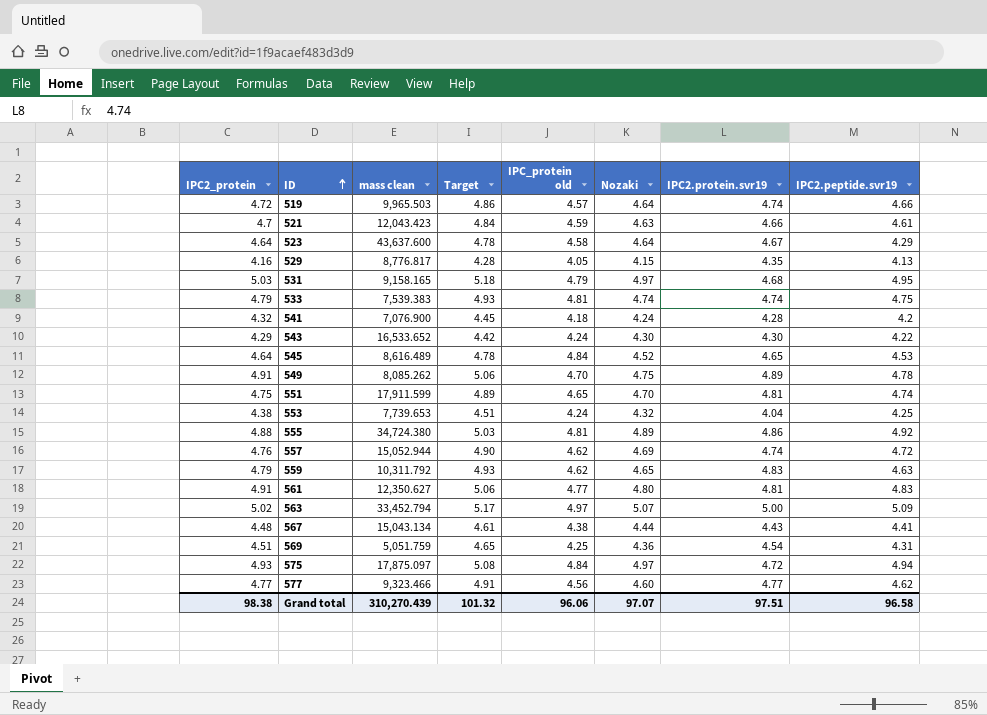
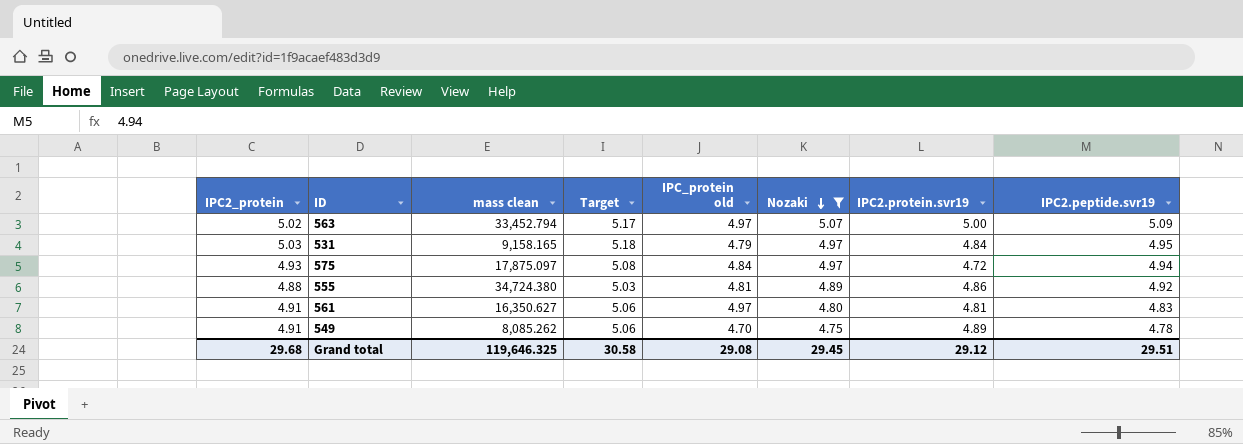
filter: none -> Nozaki >= 4.75
row order: ID ascending -> Nozaki descending
531 | IPC2.protein.svr19: 4.68 -> 4.84
561 | mass clean: 12,350.627 -> 16,350.627
561 | IPC_protein old: 4.77 -> 4.97
Grand total | IPC2_protein: 98.38 -> 29.68
Grand total | mass clean: 310,270.439 -> 119,646.325
Grand total | Target: 101.32 -> 30.58
Grand total | IPC_protein old: 96.06 -> 29.08
Grand total | Nozaki: 97.07 -> 29.45
Grand total | IPC2.protein.svr19: 97.51 -> 29.12
Grand total | IPC2.peptide.svr19: 96.58 -> 29.51

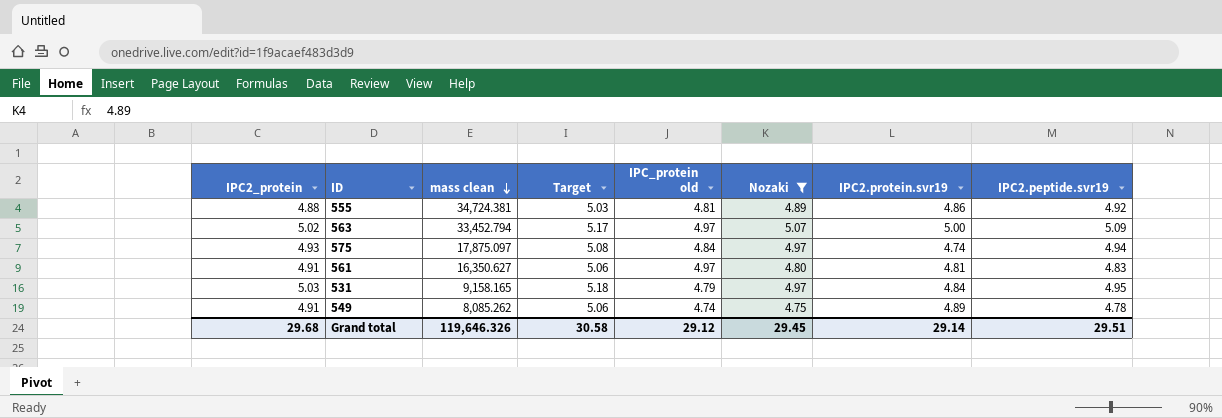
row order: Nozaki descending -> mass clean descending
555 | mass clean: 34,724.380 -> 34,724.381
575 | IPC2.protein.svr19: 4.72 -> 4.74
549 | IPC_protein old: 4.70 -> 4.74
Grand total | mass clean: 119,646.325 -> 119,646.326
Grand total | IPC_protein old: 29.08 -> 29.12
Grand total | IPC2.protein.svr19: 29.12 -> 29.14

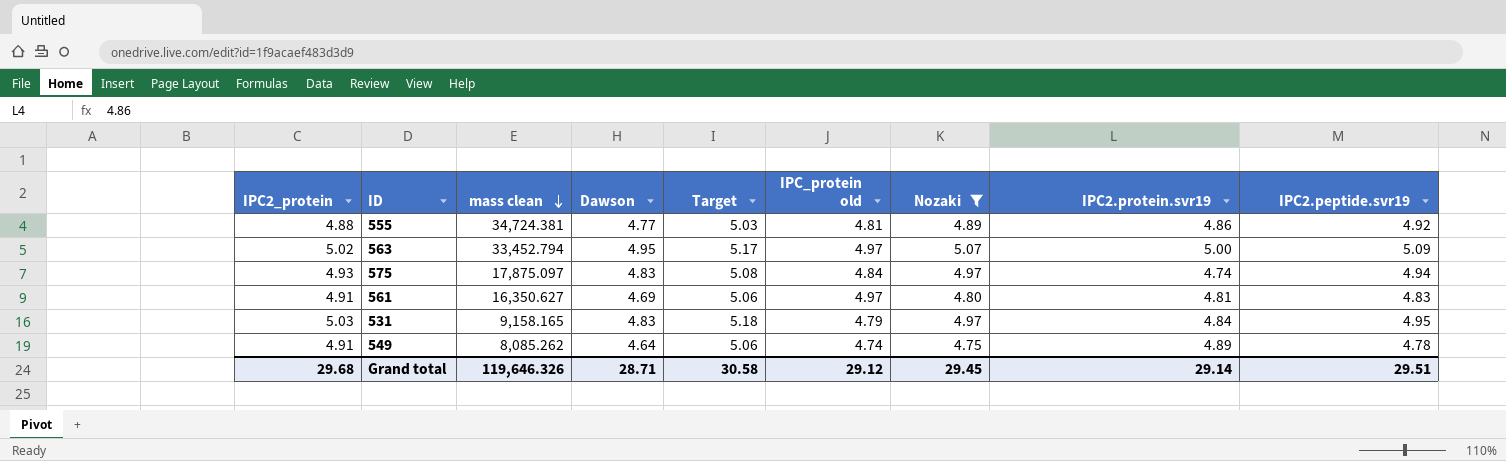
column Dawson | position: none -> 4

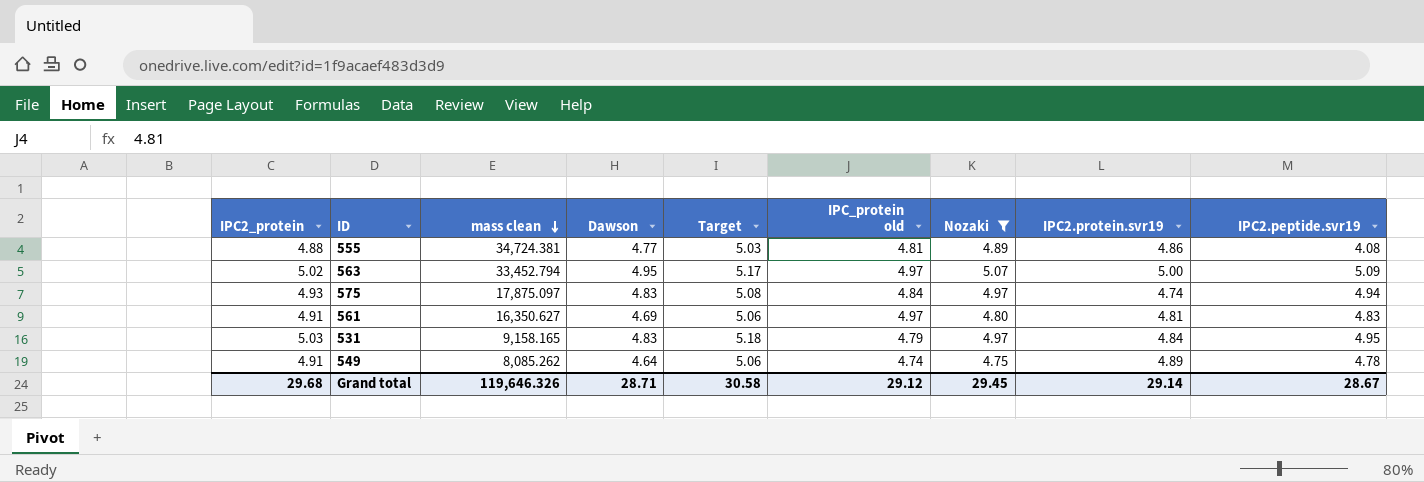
555 | IPC2.peptide.svr19: 4.92 -> 4.08
Grand total | IPC2.peptide.svr19: 29.51 -> 28.67

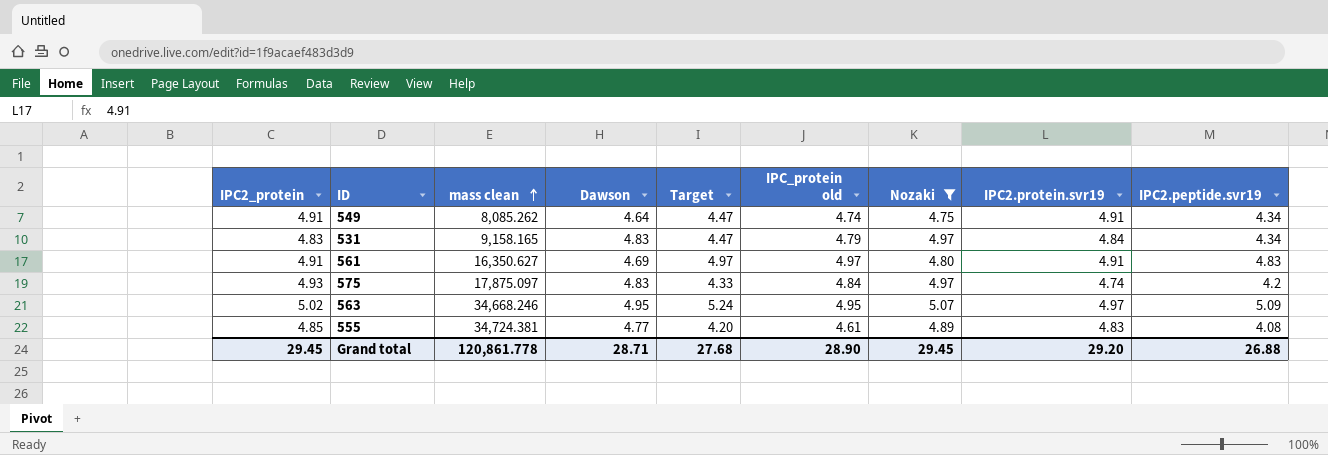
row order: mass clean descending -> mass clean ascending
column Target | formula: [IPC2_protein] * 1.03 -> [IPC2.peptide.svr19] * 1.03
549 | IPC2.protein.svr19: 4.89 -> 4.91
549 | IPC2.peptide.svr19: 4.78 -> 4.34
531 | IPC2_protein: 5.03 -> 4.83
531 | IPC2.peptide.svr19: 4.95 -> 4.34
561 | IPC2.protein.svr19: 4.81 -> 4.91
575 | IPC2.peptide.svr19: 4.94 -> 4.2
563 | mass clean: 33,452.794 -> 34,668.246
563 | IPC_protein old: 4.97 -> 4.95
563 | IPC2.protein.svr19: 5.00 -> 4.97
555 | IPC2_protein: 4.88 -> 4.85
555 | IPC_protein old: 4.81 -> 4.61
555 | IPC2.protein.svr19: 4.86 -> 4.83
Grand total | IPC2_protein: 29.68 -> 29.45
Grand total | mass clean: 119,646.326 -> 120,861.778
Grand total | Target: 30.58 -> 27.68
Grand total | IPC_protein old: 29.12 -> 28.90
Grand total | IPC2.protein.svr19: 29.14 -> 29.20
Grand total | IPC2.peptide.svr19: 28.67 -> 26.88

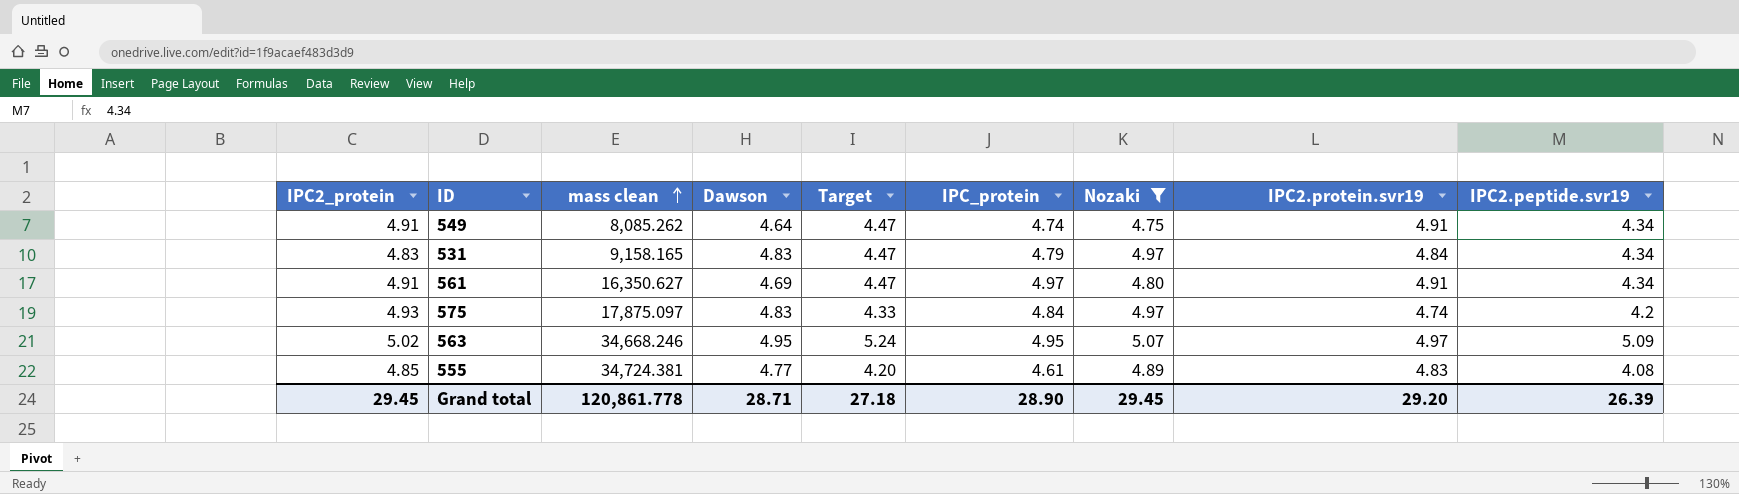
column name: IPC_protein old -> IPC_protein
561 | Target: 4.97 -> 4.47
561 | IPC2.peptide.svr19: 4.83 -> 4.34
Grand total | Target: 27.68 -> 27.18
Grand total | IPC2.peptide.svr19: 26.88 -> 26.39

